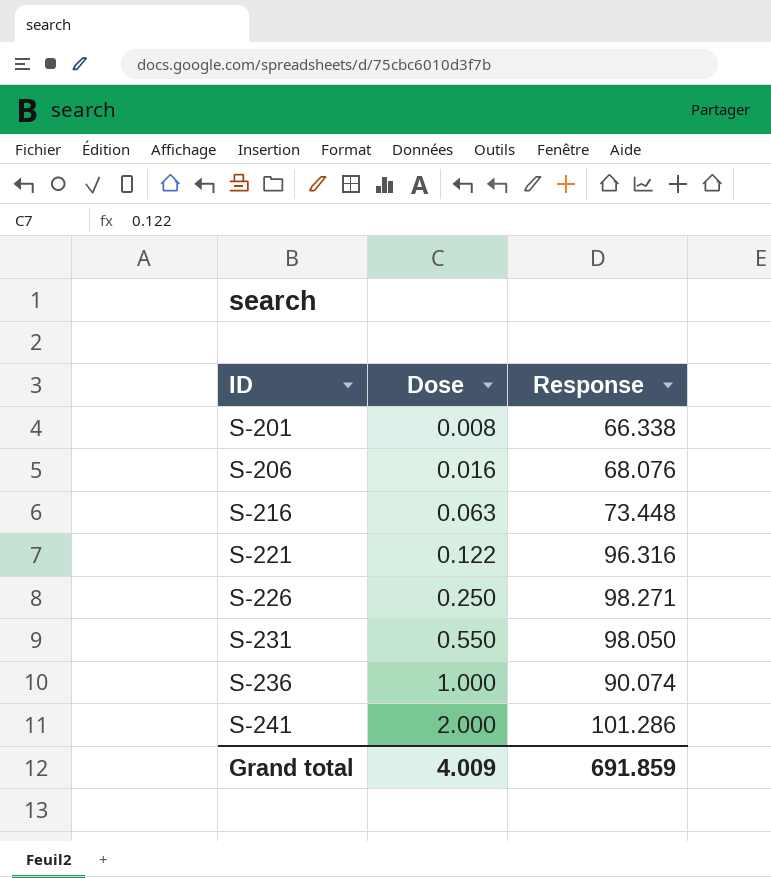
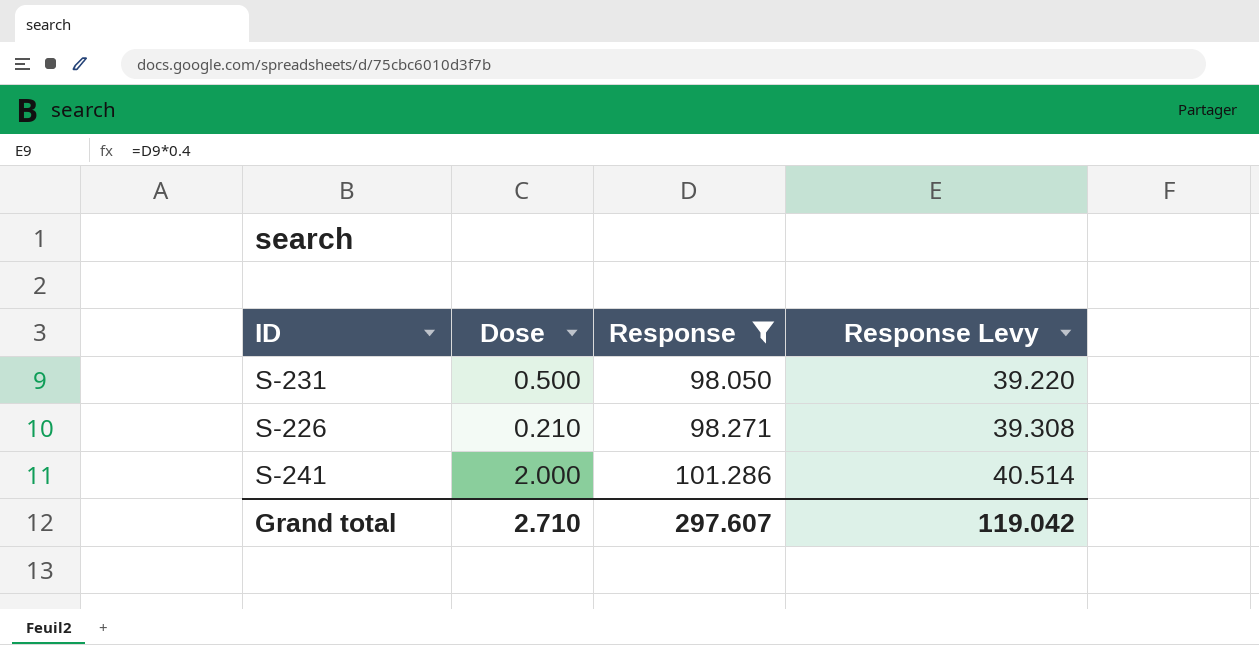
filter: none -> Response >= 98.050
row order: ID ascending -> Response ascending
column Response Levy | formula: none -> [Response] * 0.4
S-231 | Dose: 0.550 -> 0.500
S-226 | Dose: 0.250 -> 0.210
Grand total | Dose: 4.009 -> 2.710
Grand total | Response: 691.859 -> 297.607

